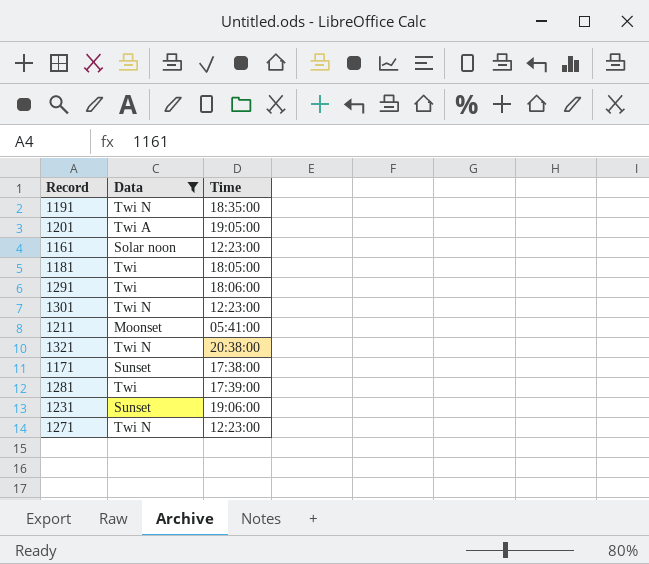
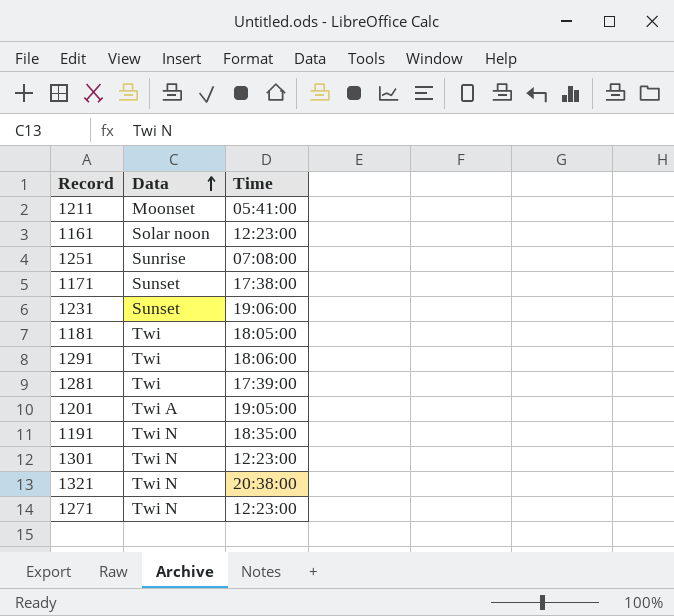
filter: Data != Sunrise -> none
row order: none -> Data ascending

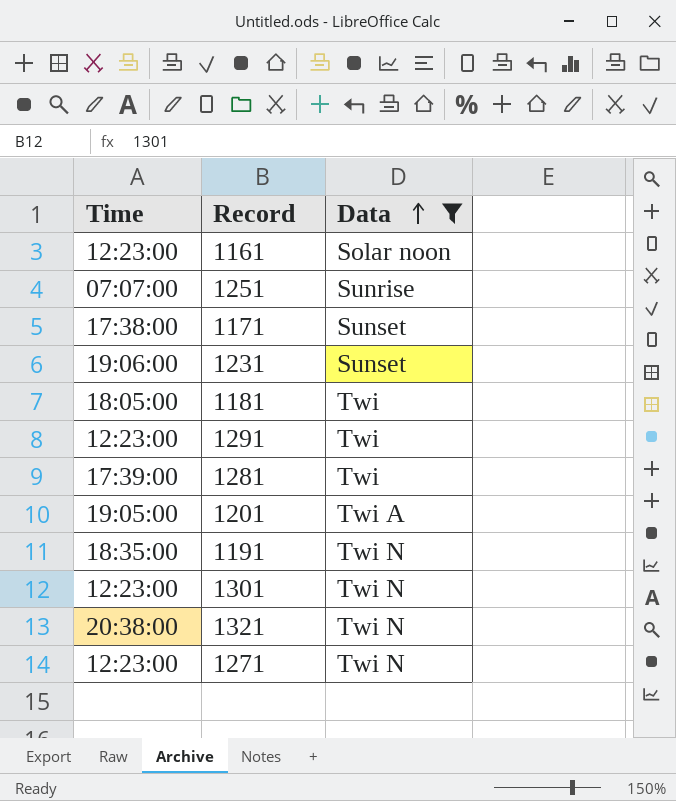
filter: none -> Data != Moonset
column Time | position: 3 -> 1
1251 | Time: 07:08:00 -> 07:07:00
1291 | Time: 18:06:00 -> 12:23:00

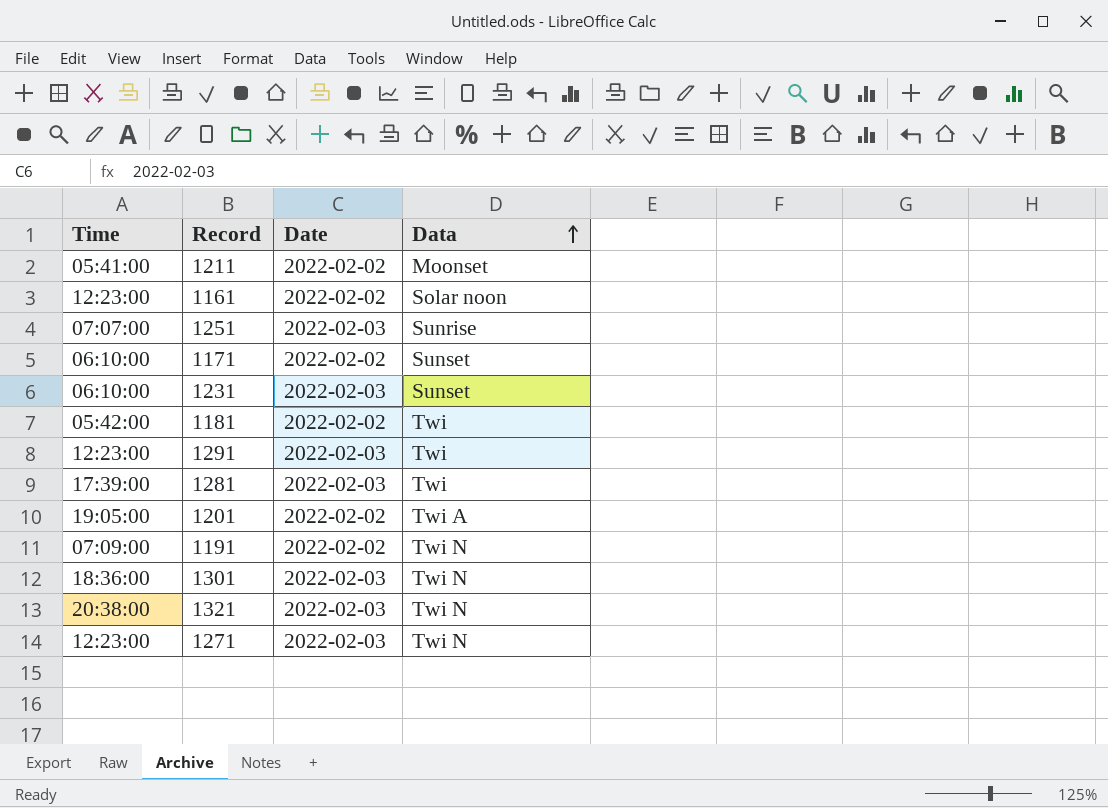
filter: Data != Moonset -> none
column Date | position: none -> 3
1171 | Time: 17:38:00 -> 06:10:00
1231 | Time: 19:06:00 -> 06:10:00
1181 | Time: 18:05:00 -> 05:42:00
1191 | Time: 18:35:00 -> 07:09:00
1301 | Time: 12:23:00 -> 18:36:00

